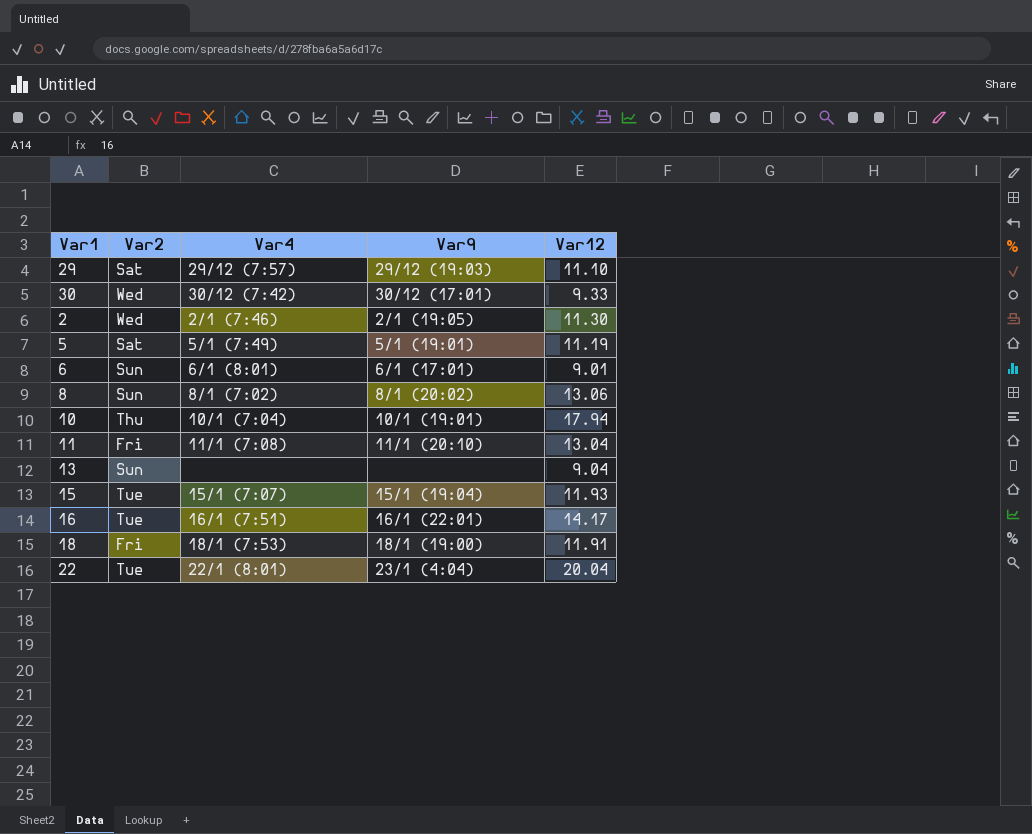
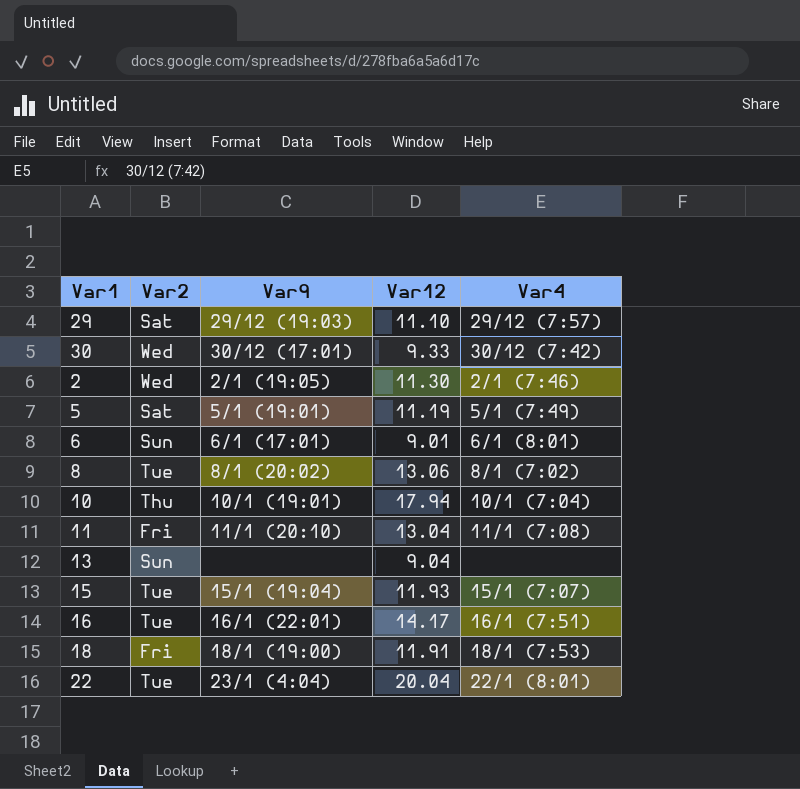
column Var4 | position: 3 -> 5
8 | Var2: Sun -> Tue

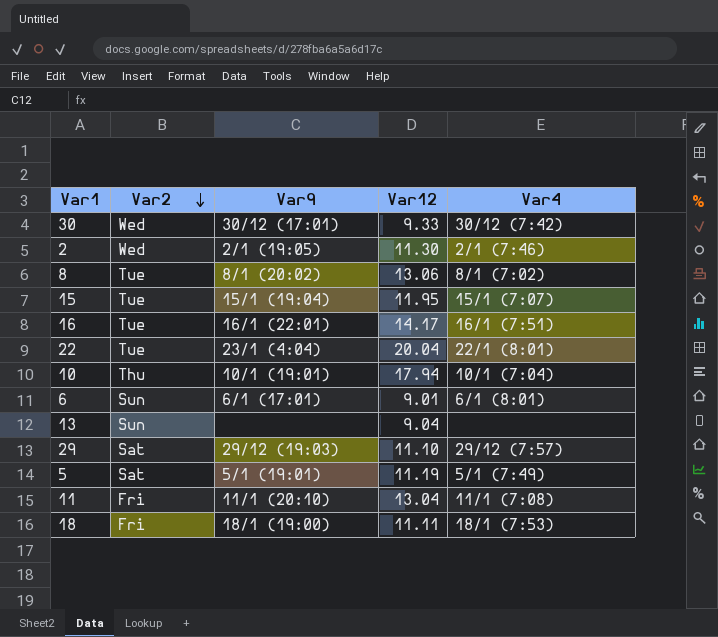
row order: none -> Var2 descending
15 | Var12: 11.93 -> 11.95
18 | Var12: 11.91 -> 11.11

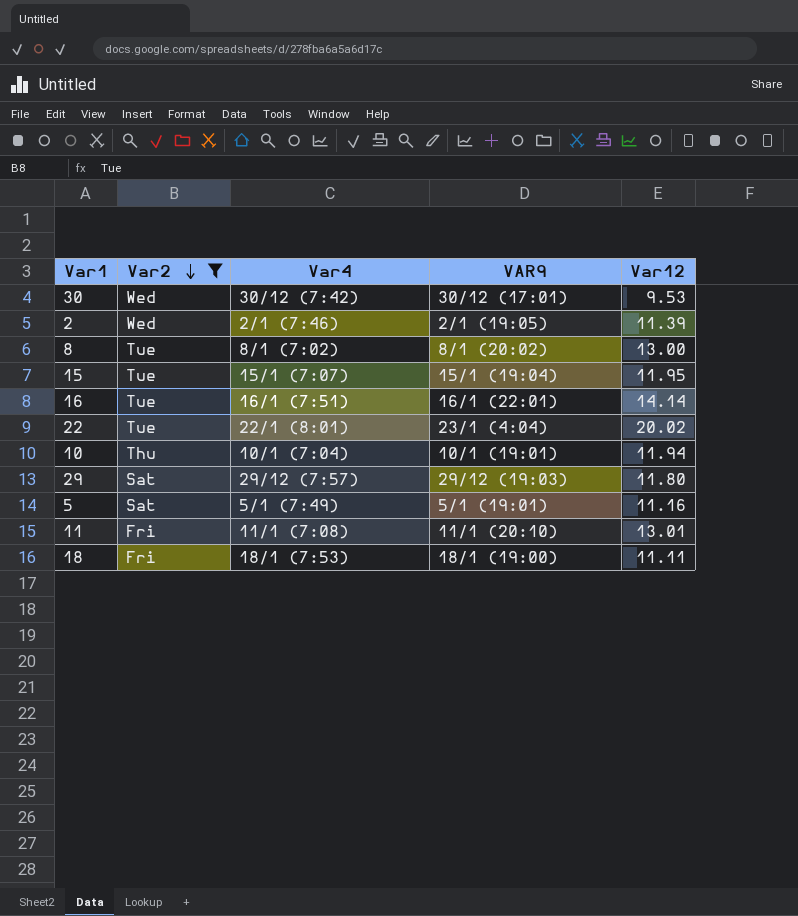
filter: none -> Var2 != Sun
column Var4 | position: 5 -> 3
column name: Var9 -> VAR9
30 | Var12: 9.33 -> 9.53
2 | Var12: 11.30 -> 11.39
8 | Var12: 13.06 -> 13.00
16 | Var12: 14.17 -> 14.14
22 | Var12: 20.04 -> 20.02
10 | Var12: 17.94 -> 11.94
29 | Var12: 11.10 -> 11.80
5 | Var12: 11.19 -> 11.16
11 | Var12: 13.04 -> 13.01

